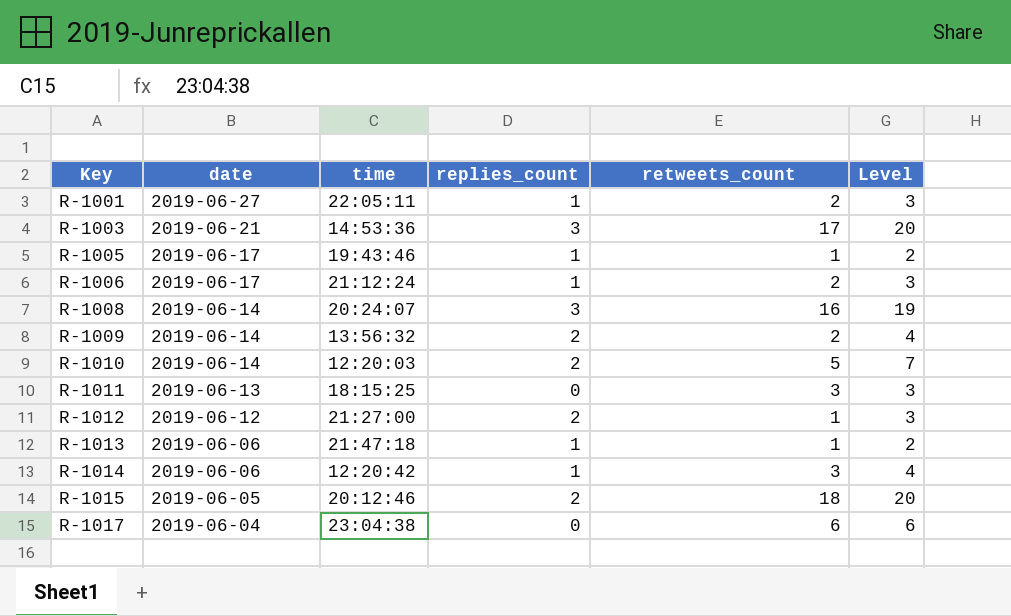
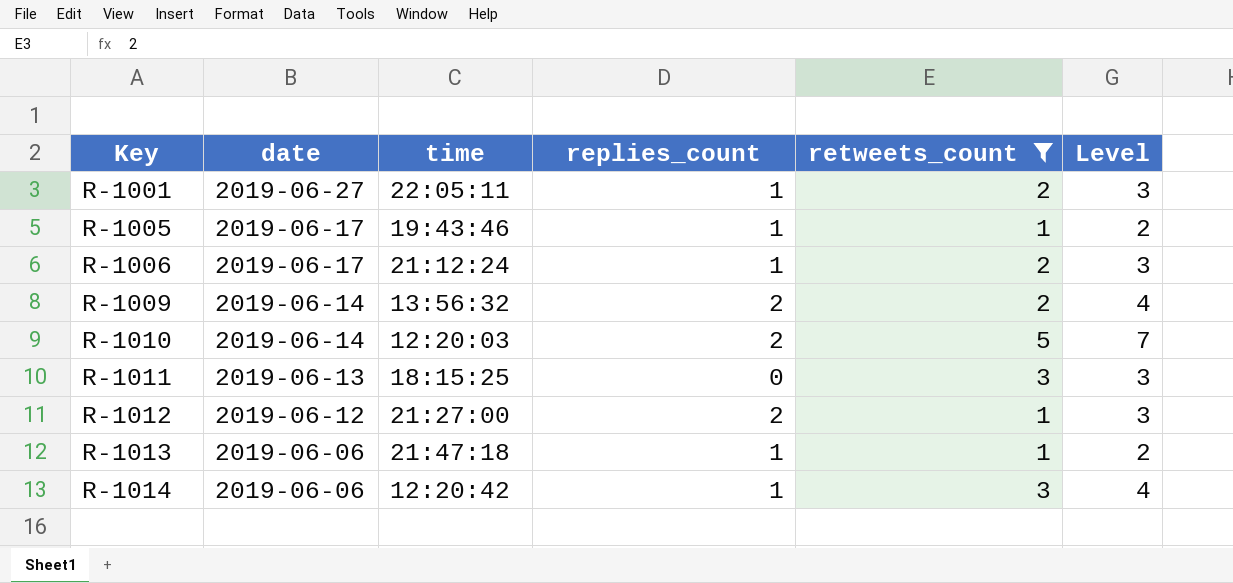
filter: none -> retweets_count <= 5

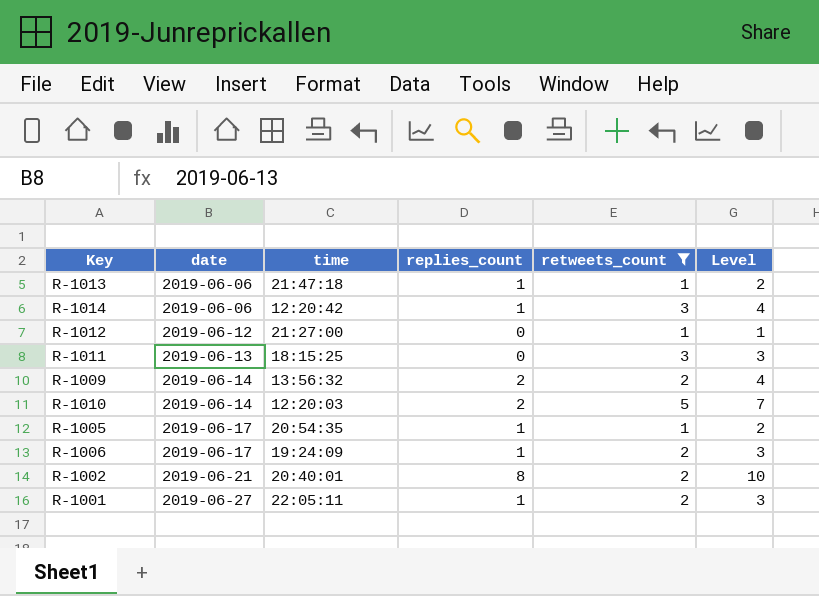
row order: Key ascending -> date ascending
R-1012 | replies_count: 2 -> 0
R-1012 | Level: 3 -> 1
R-1005 | time: 19:43:46 -> 20:54:35
R-1006 | time: 21:12:24 -> 19:24:09
row R-1002: none -> 2019-06-21 | 20:40:01 | 8 | 2 | 10

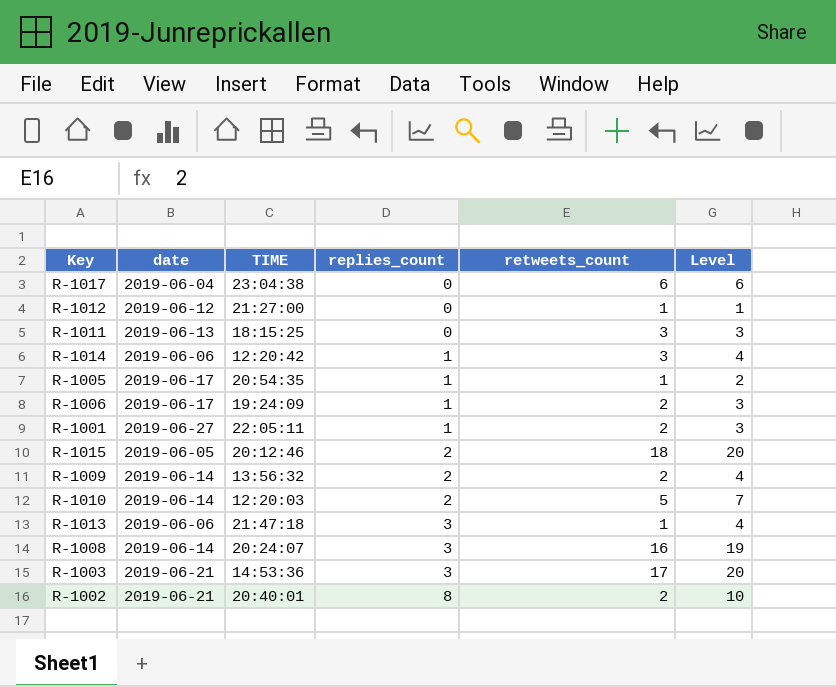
filter: retweets_count <= 5 -> none
row order: date ascending -> replies_count ascending
column name: time -> TIME
R-1013 | replies_count: 1 -> 3
R-1013 | Level: 2 -> 4

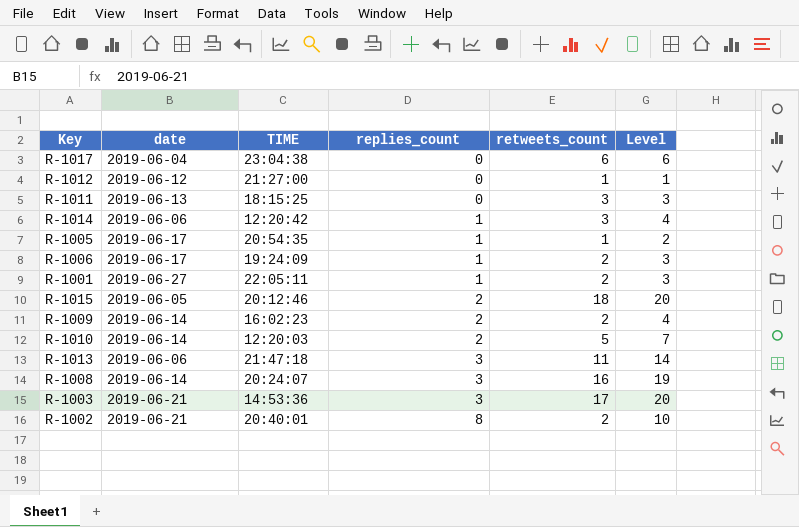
R-1009 | TIME: 13:56:32 -> 16:02:23
R-1013 | retweets_count: 1 -> 11
R-1013 | Level: 4 -> 14

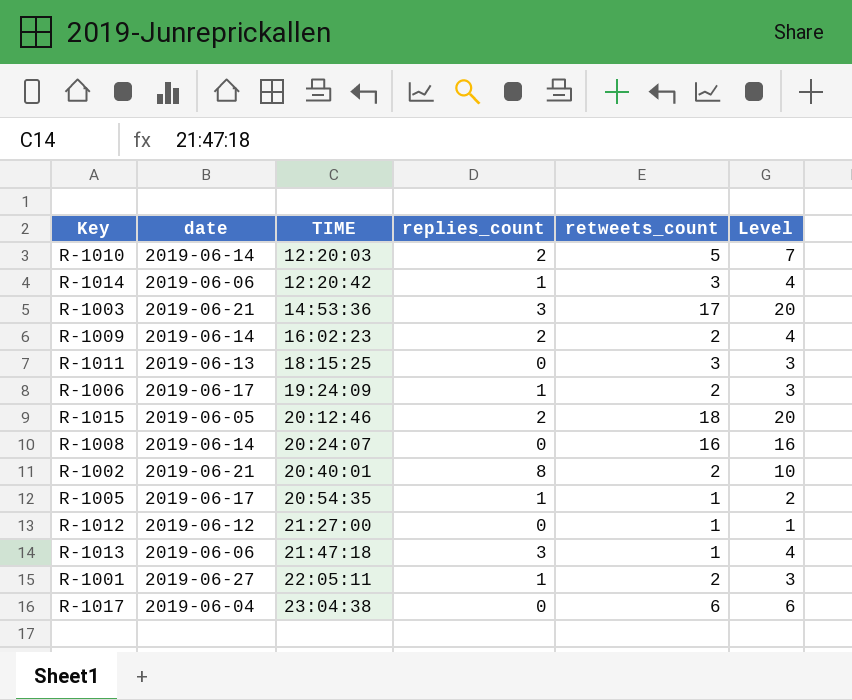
row order: replies_count ascending -> TIME ascending
R-1008 | replies_count: 3 -> 0
R-1008 | Level: 19 -> 16
R-1013 | retweets_count: 11 -> 1
R-1013 | Level: 14 -> 4

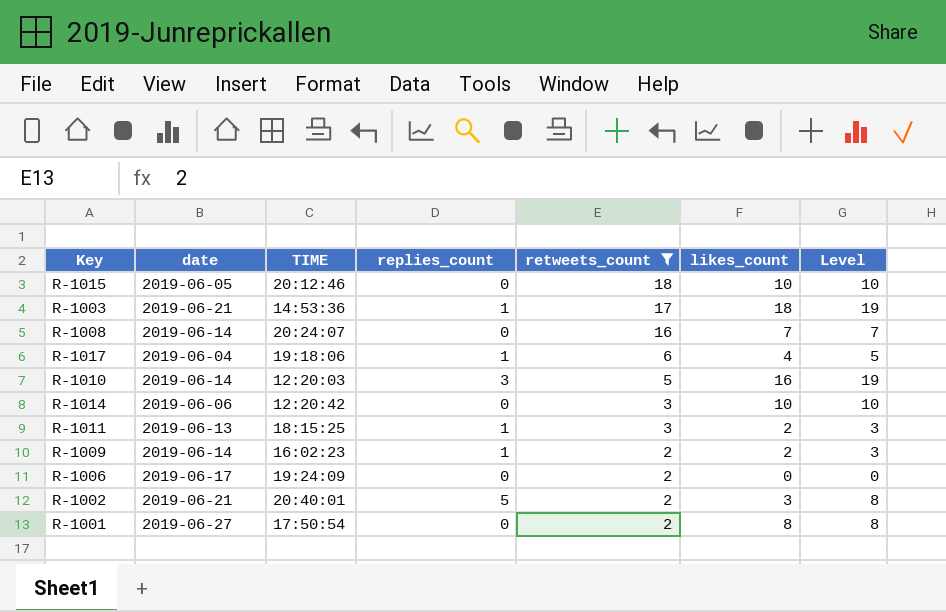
filter: none -> retweets_count != 1
row order: TIME ascending -> retweets_count descending
column likes_count | position: none -> 6
column Level | formula: [replies_count] + [retweets_count] -> [replies_count] + [likes_count]
R-1015 | replies_count: 2 -> 0
R-1003 | replies_count: 3 -> 1
R-1017 | TIME: 23:04:38 -> 19:18:06
R-1017 | replies_count: 0 -> 1
R-1010 | replies_count: 2 -> 3
R-1014 | replies_count: 1 -> 0
R-1011 | replies_count: 0 -> 1
R-1009 | replies_count: 2 -> 1
R-1006 | replies_count: 1 -> 0
R-1002 | replies_count: 8 -> 5
R-1001 | TIME: 22:05:11 -> 17:50:54
R-1001 | replies_count: 1 -> 0

